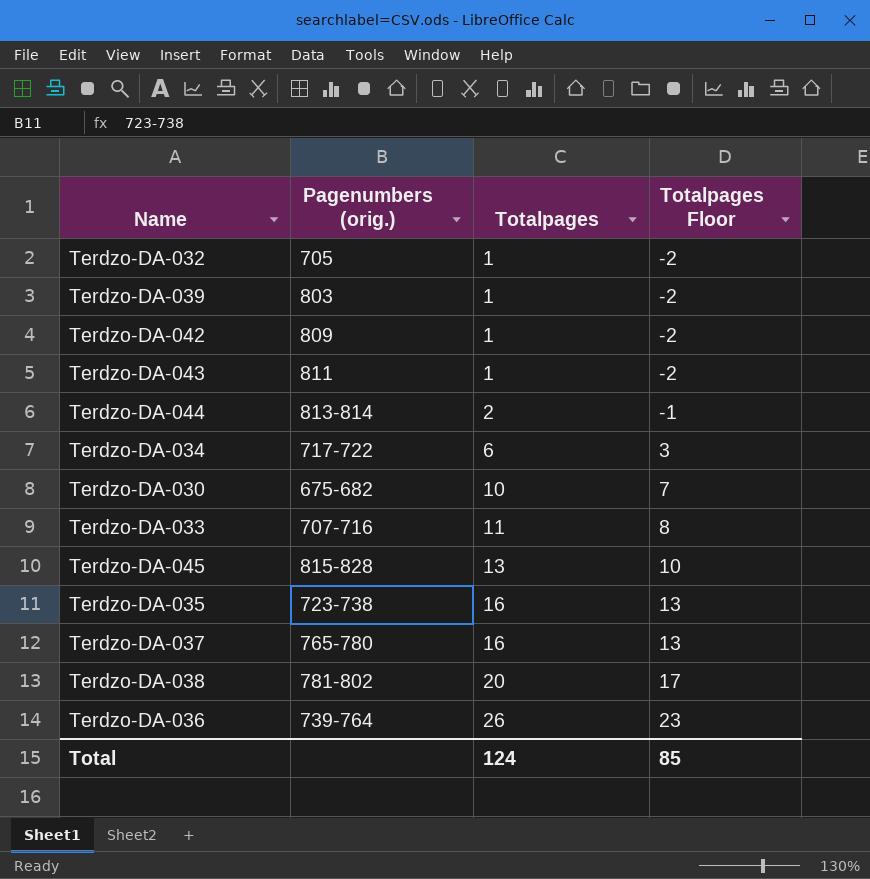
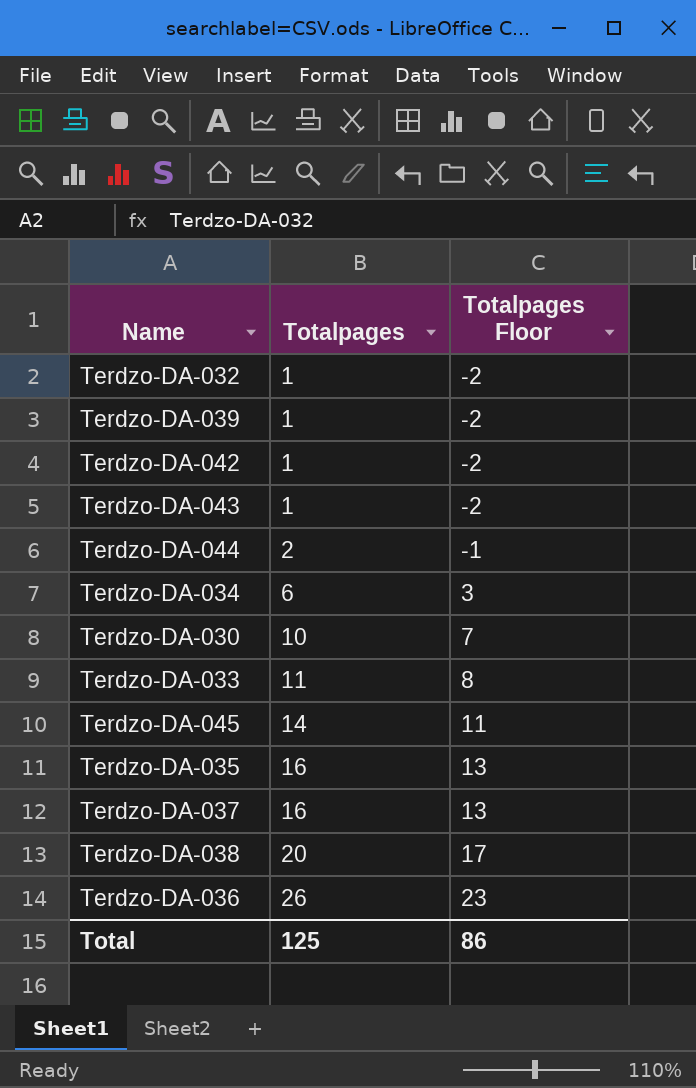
column Pagenumbers (orig.) | position: 2 -> none
Terdzo-DA-045 | Totalpages: 13 -> 14
Terdzo-DA-045 | Totalpages Floor: 10 -> 11
Total | Totalpages: 124 -> 125
Total | Totalpages Floor: 85 -> 86

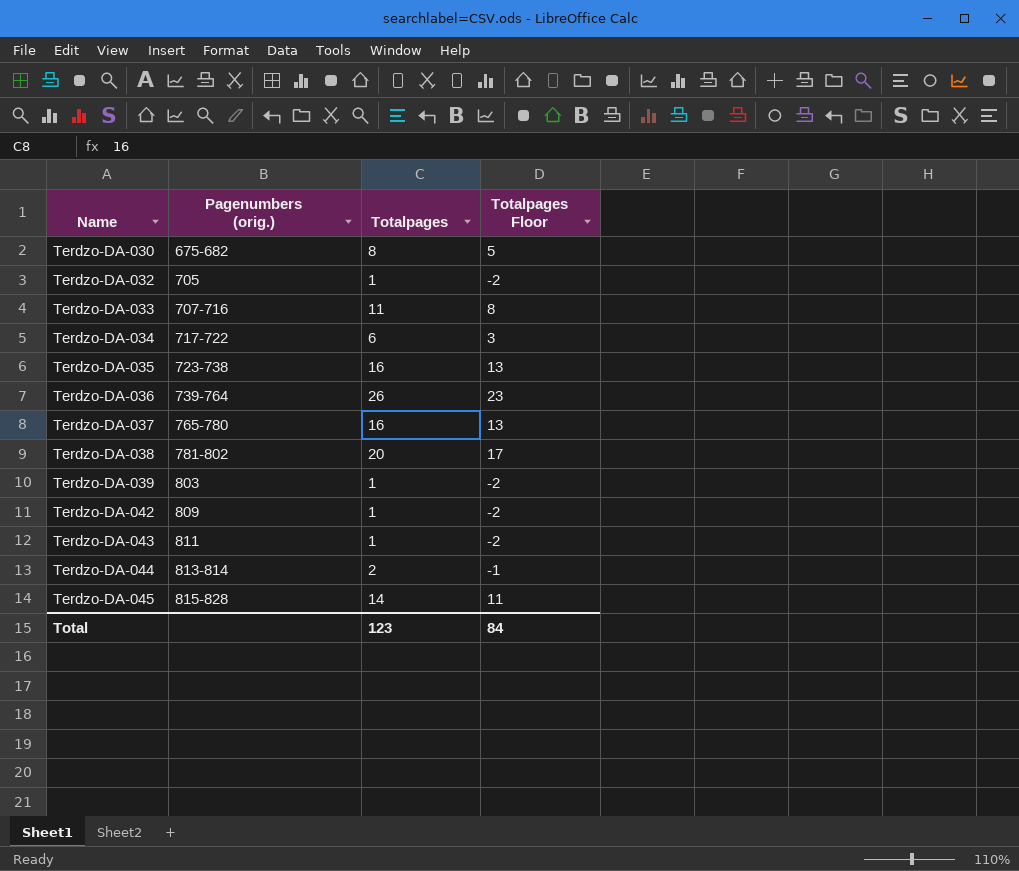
row order: Totalpages ascending -> Name ascending
column Pagenumbers (orig.) | position: none -> 2
Terdzo-DA-030 | Totalpages: 10 -> 8
Terdzo-DA-030 | Totalpages Floor: 7 -> 5
Total | Totalpages: 125 -> 123
Total | Totalpages Floor: 86 -> 84

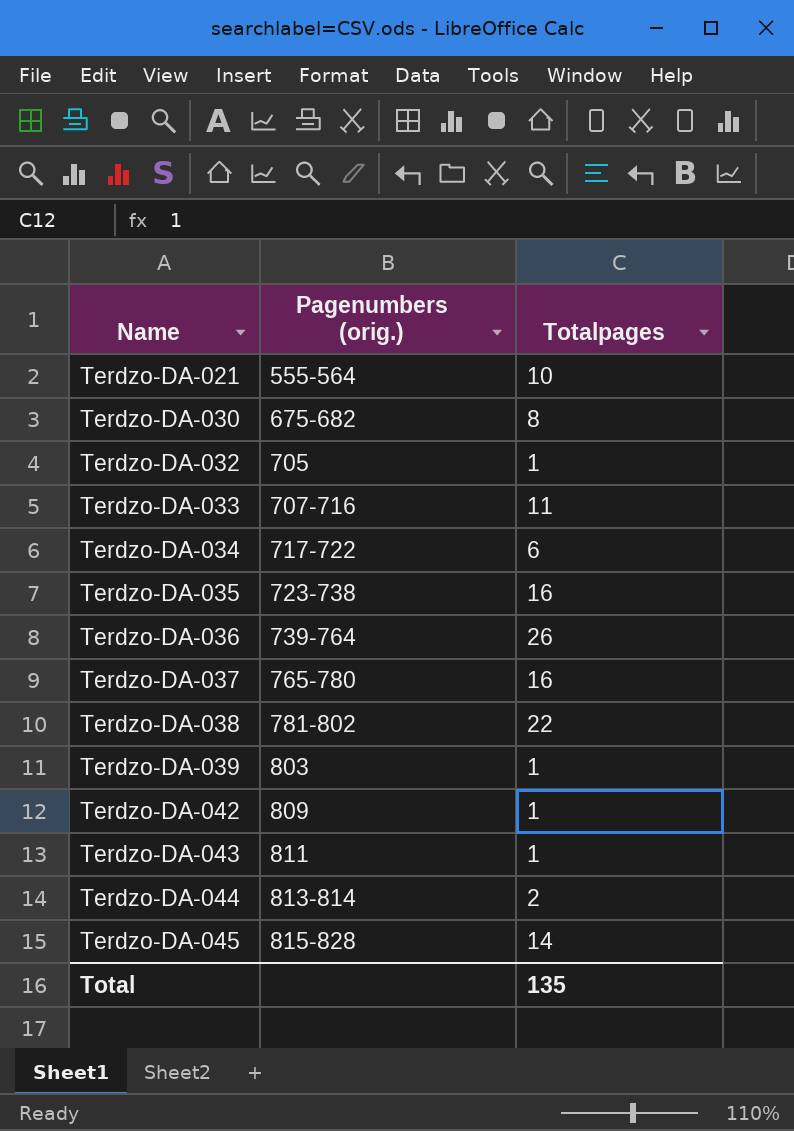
column Totalpages Floor | formula: [Totalpages] - 3 -> none
row Terdzo-DA-021: none -> 555-564 | 10
Terdzo-DA-038 | Totalpages: 20 -> 22
Total | Totalpages: 123 -> 135

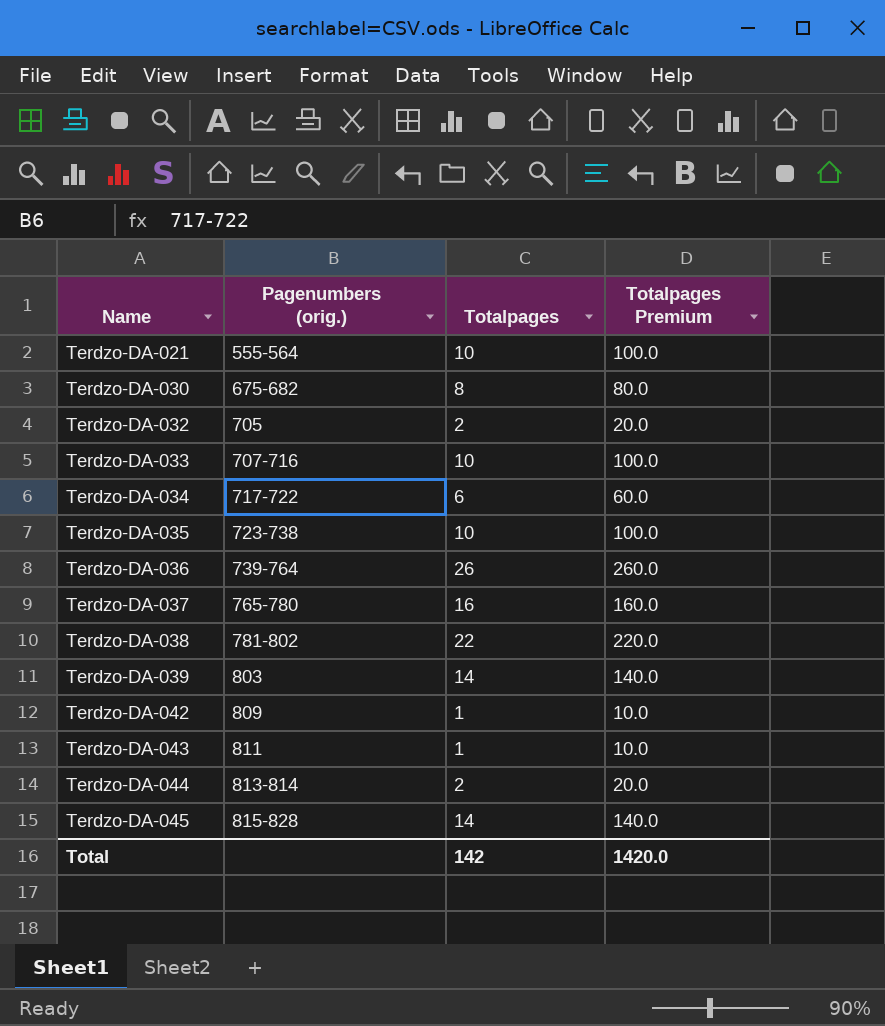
column Totalpages Premium | formula: none -> [Totalpages] * 10
Terdzo-DA-032 | Totalpages: 1 -> 2
Terdzo-DA-033 | Totalpages: 11 -> 10
Terdzo-DA-035 | Totalpages: 16 -> 10
Terdzo-DA-039 | Totalpages: 1 -> 14
Total | Totalpages: 135 -> 142

